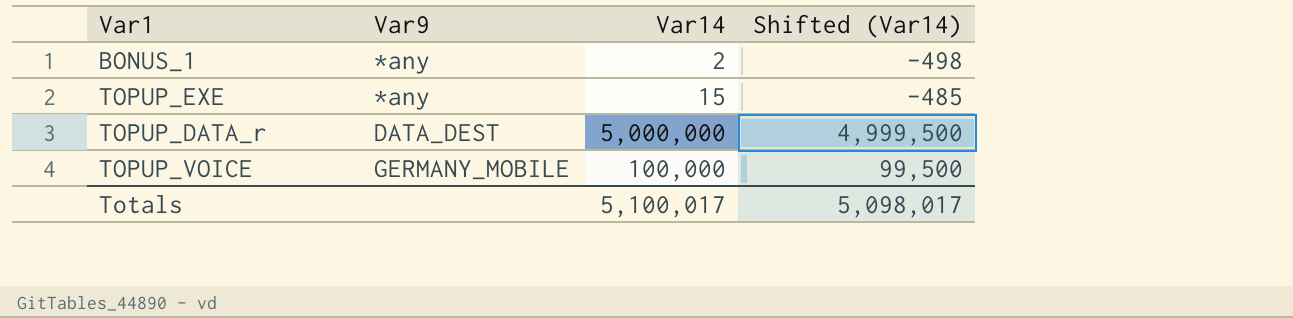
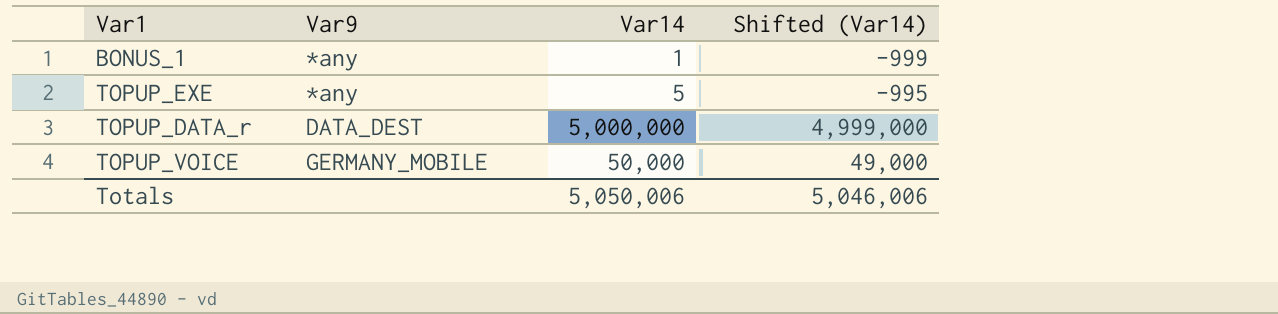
column Shifted (Var14) | formula: [Var14] - 500 -> [Var14] - 1000
BONUS_1 | Var14: 2 -> 1
TOPUP_EXE | Var14: 15 -> 5
TOPUP_VOICE | Var14: 100,000 -> 50,000
Totals | Var14: 5,100,017 -> 5,050,006
Totals | Shifted (Var14): 5,098,017 -> 5,046,006

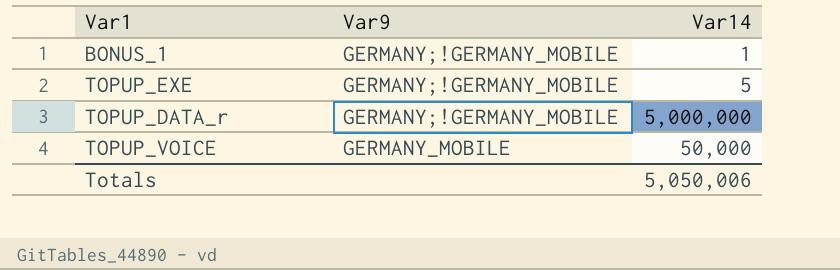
column Shifted (Var14) | formula: [Var14] - 1000 -> none
BONUS_1 | Var9: *any -> GERMANY;!GERMANY_MOBILE
TOPUP_EXE | Var9: *any -> GERMANY;!GERMANY_MOBILE
TOPUP_DATA_r | Var9: DATA_DEST -> GERMANY;!GERMANY_MOBILE

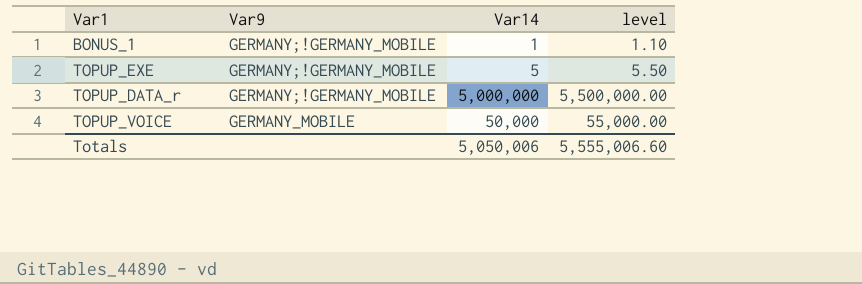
column level | formula: none -> [Var14] * 1.1

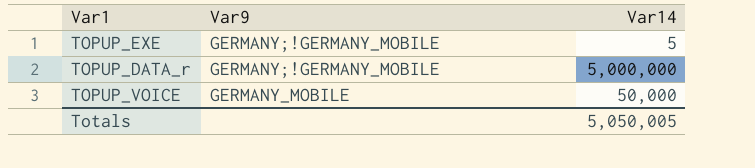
column level | formula: [Var14] * 1.1 -> none
row BONUS_1: GERMANY;!GERMANY_MOBILE | 1 | 1.10 -> none
Totals | Var14: 5,050,006 -> 5,050,005

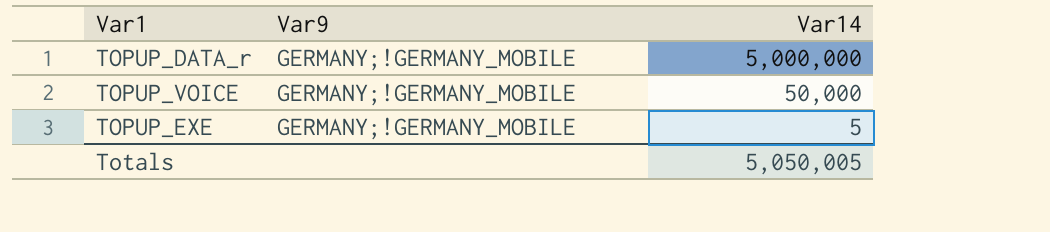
row order: Var9 ascending -> Var14 descending
TOPUP_VOICE | Var9: GERMANY_MOBILE -> GERMANY;!GERMANY_MOBILE

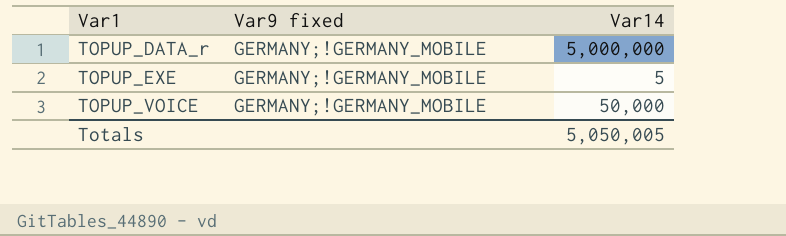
row order: Var14 descending -> Var1 ascending
column name: Var9 -> Var9 fixed

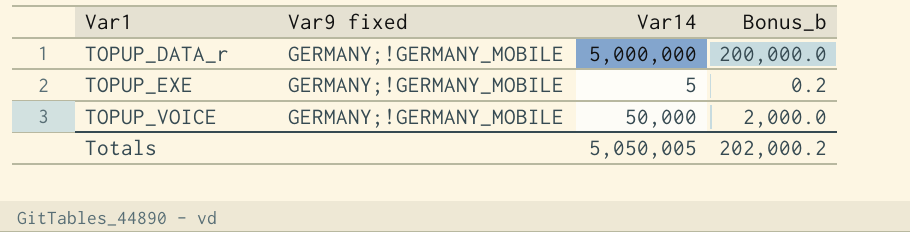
column Bonus_b | formula: none -> [Var14] * 0.04

